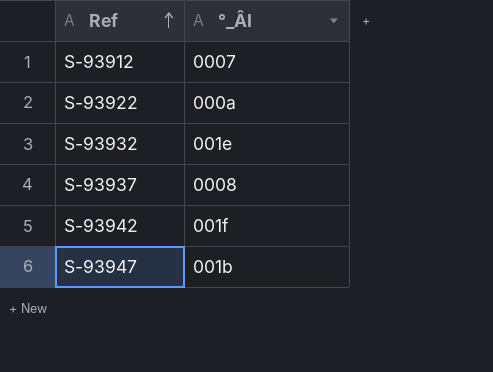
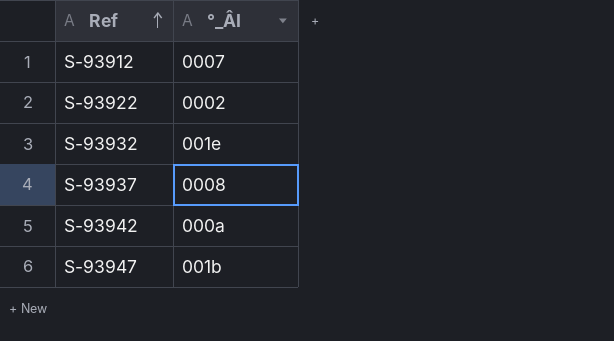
S-93922 | °_ÂI: 000a -> 0002
S-93942 | °_ÂI: 001f -> 000a

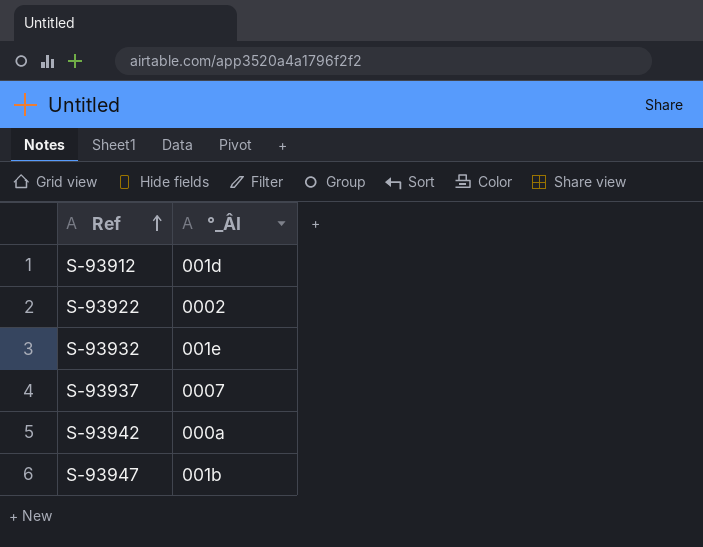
S-93912 | °_ÂI: 0007 -> 001d
S-93937 | °_ÂI: 0008 -> 0007

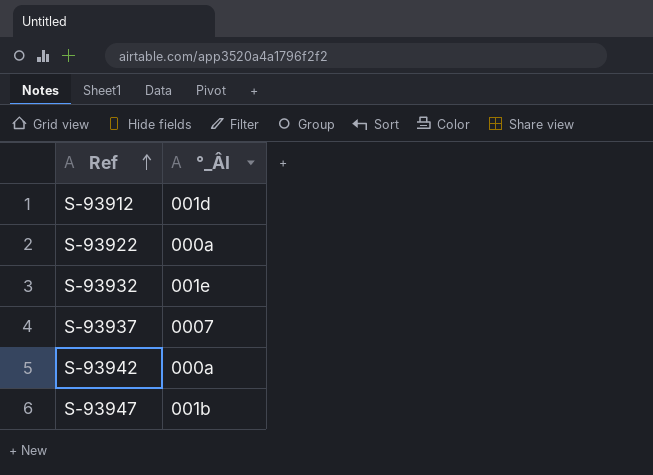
S-93922 | °_ÂI: 0002 -> 000a

